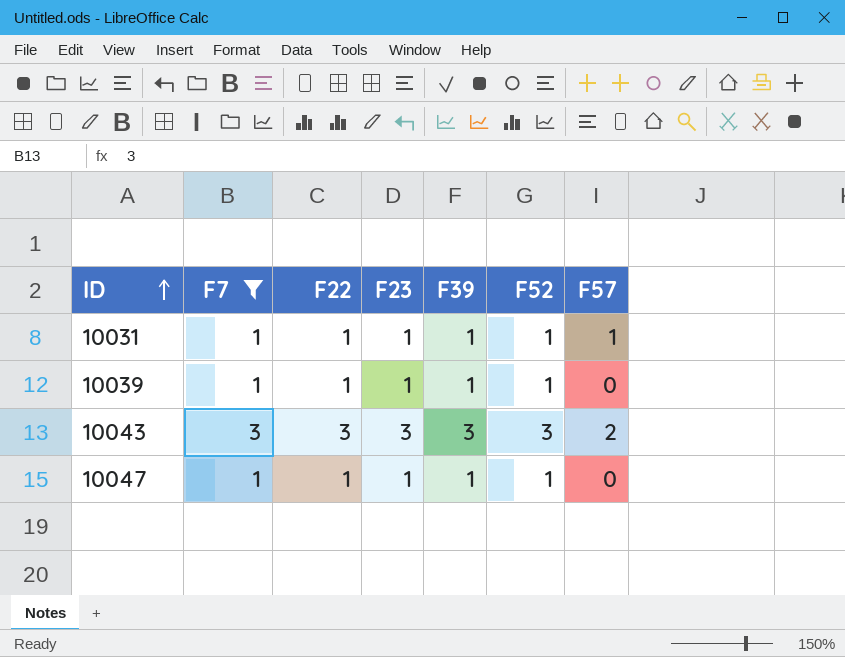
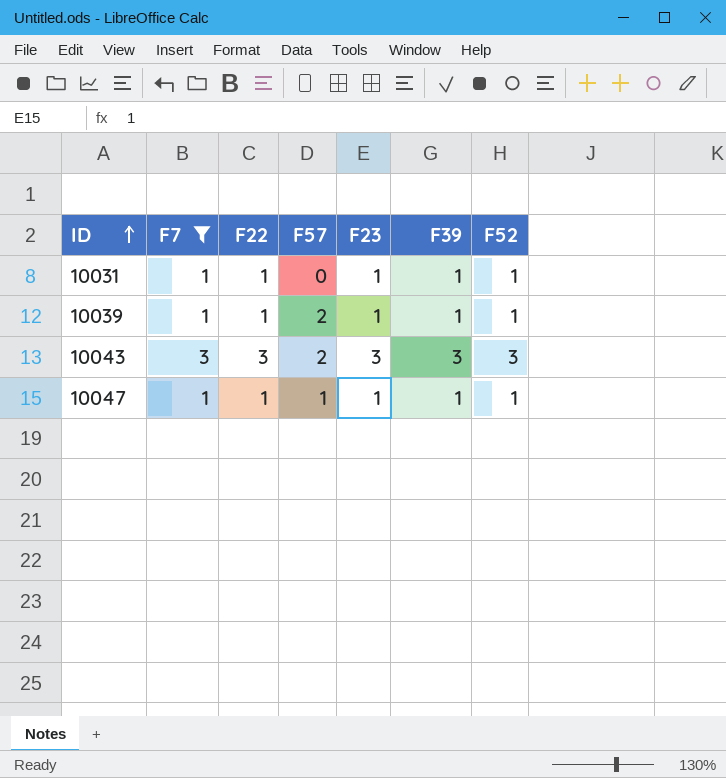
column F57 | position: 7 -> 4
10031 | F57: 1 -> 0
10039 | F57: 0 -> 2
10047 | F57: 0 -> 1

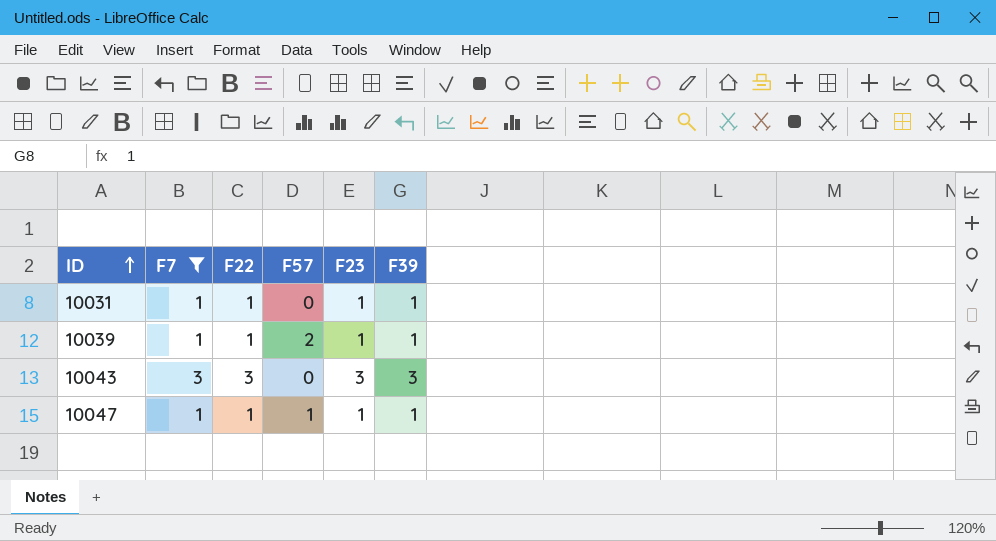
column F52 | position: 7 -> none
10043 | F57: 2 -> 0

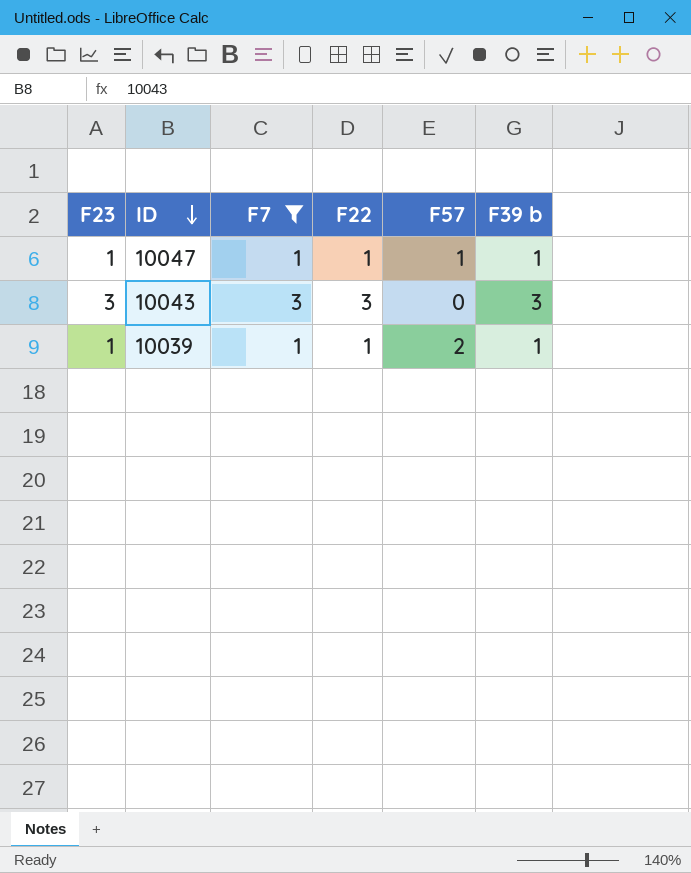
row order: ID ascending -> ID descending
column F23 | position: 5 -> 1
column name: F39 -> F39 b
row 10031: 1 | 1 | 0 | 1 | 1 -> none

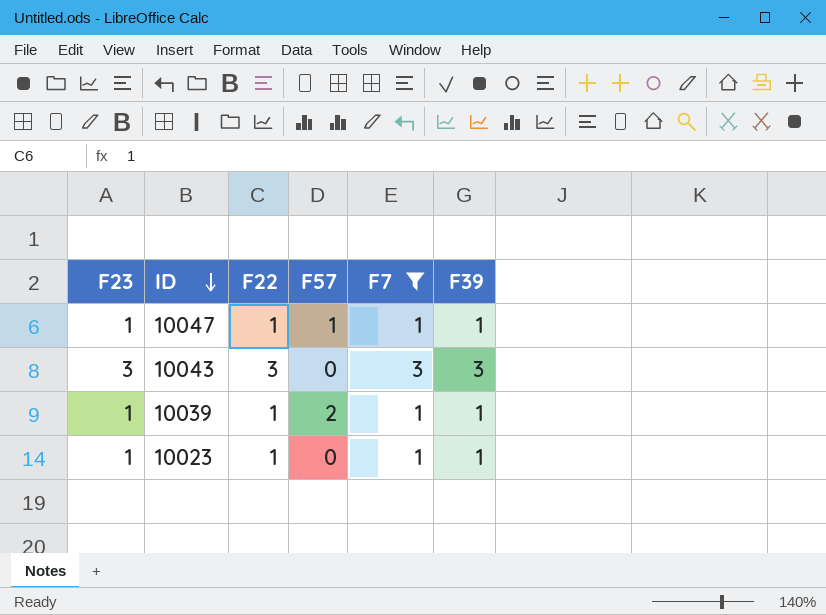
column F7 | position: 3 -> 5
column name: F39 b -> F39
row 10023: none -> 1 | 1 | 0 | 1 | 1

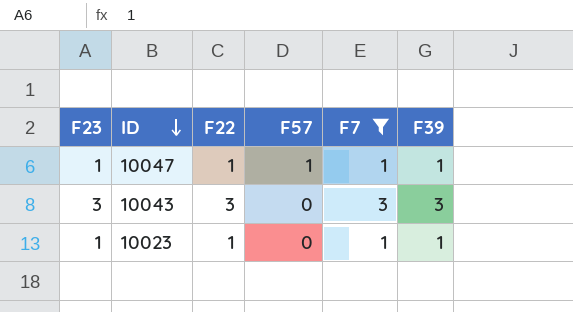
row 10039: 1 | 1 | 2 | 1 | 1 -> none

